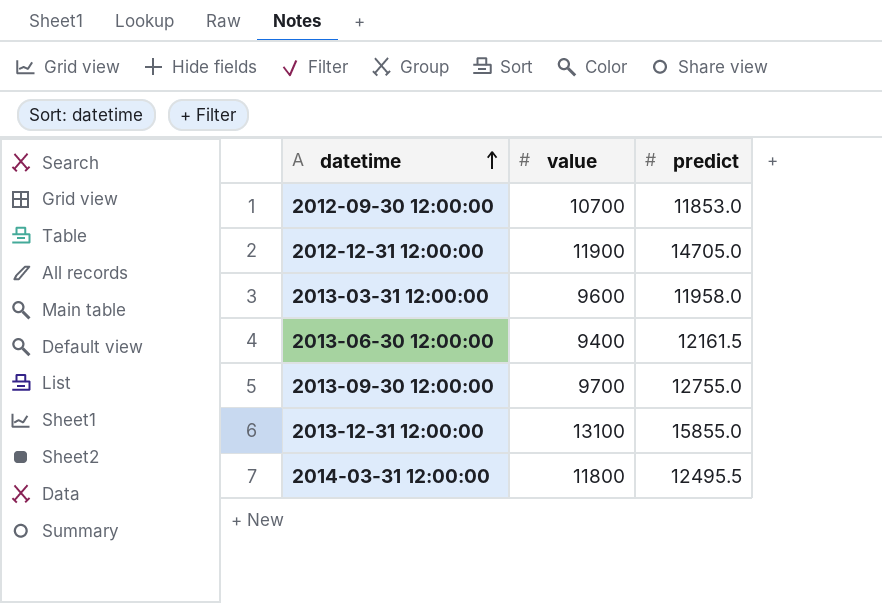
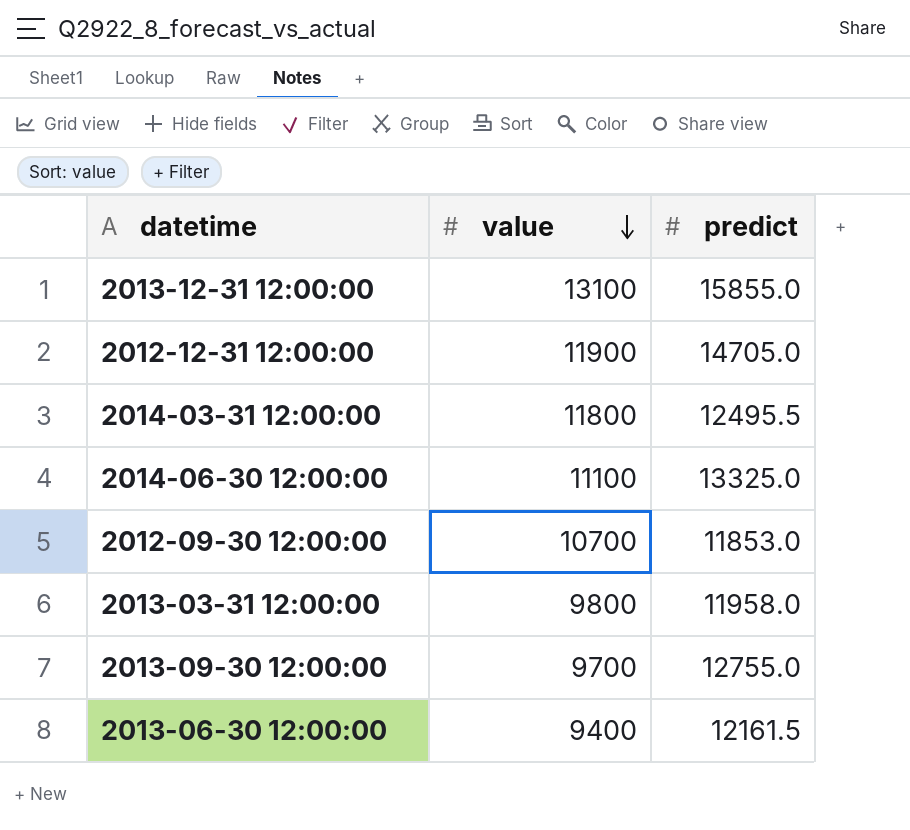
row order: datetime ascending -> value descending
row 2014-06-30 12:00:00: none -> 11100 | 13325.0
2013-03-31 12:00:00 | value: 9600 -> 9800

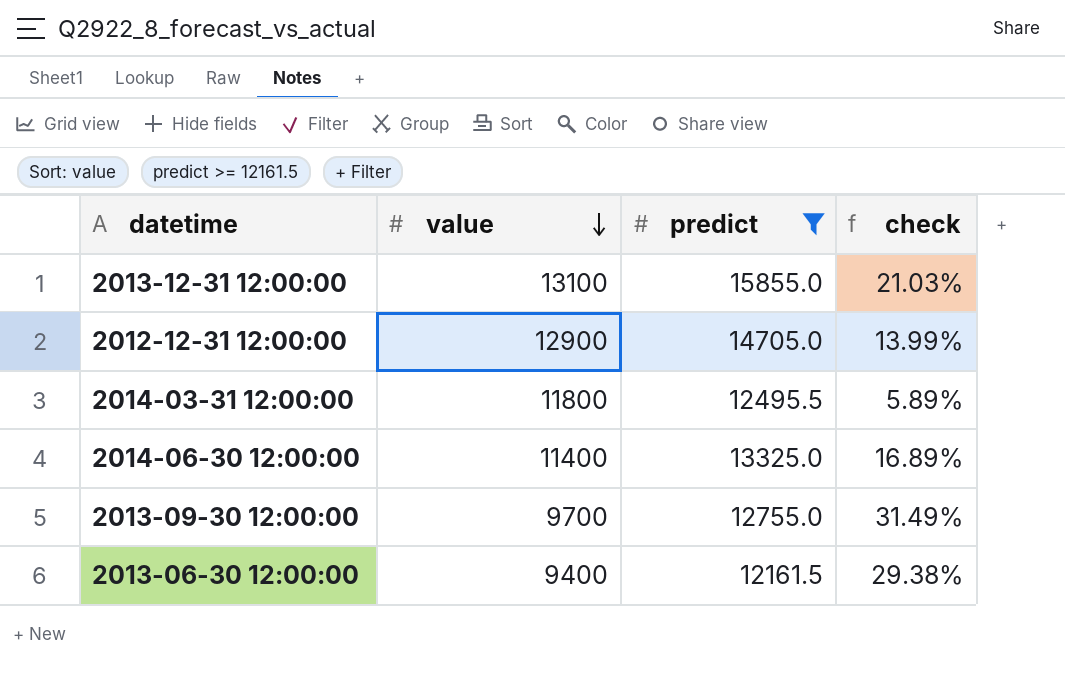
filter: none -> predict >= 12161.5
column check | formula: none -> ([predict] - [value]) / [value]
2012-12-31 12:00:00 | value: 11900 -> 12900
2014-06-30 12:00:00 | value: 11100 -> 11400

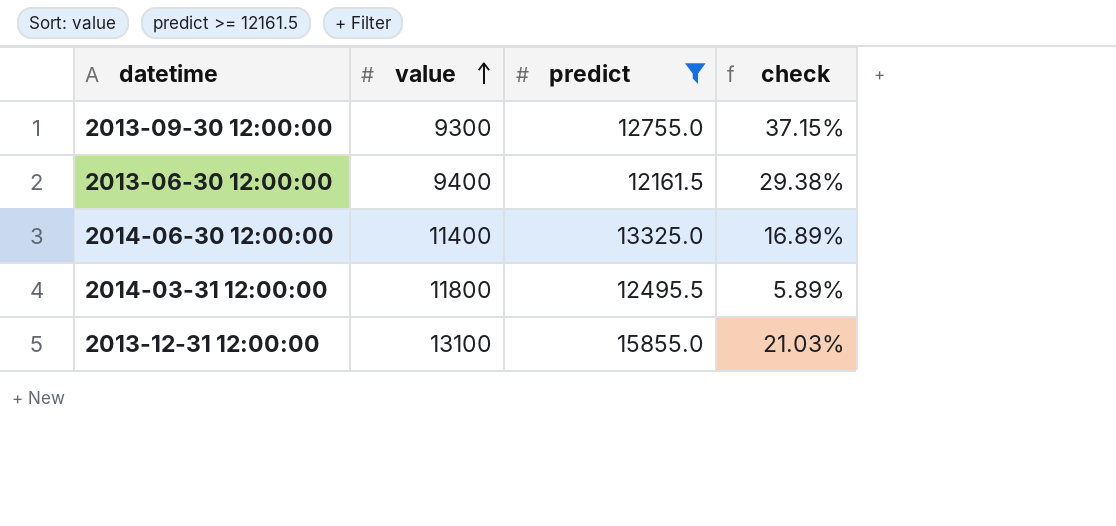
row order: value descending -> value ascending
row 2012-12-31 12:00:00: 12900 | 14705.0 | 13.99% -> none
2013-09-30 12:00:00 | value: 9700 -> 9300
2013-09-30 12:00:00 | check: 31.49% -> 37.15%

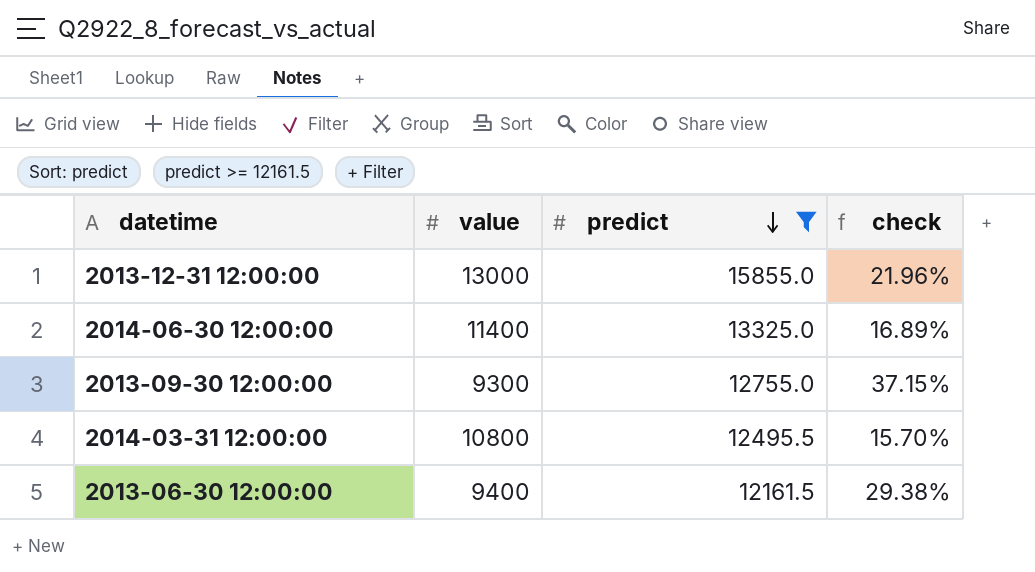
row order: value ascending -> predict descending
2013-12-31 12:00:00 | value: 13100 -> 13000
2013-12-31 12:00:00 | check: 21.03% -> 21.96%
2014-03-31 12:00:00 | value: 11800 -> 10800
2014-03-31 12:00:00 | check: 5.89% -> 15.70%

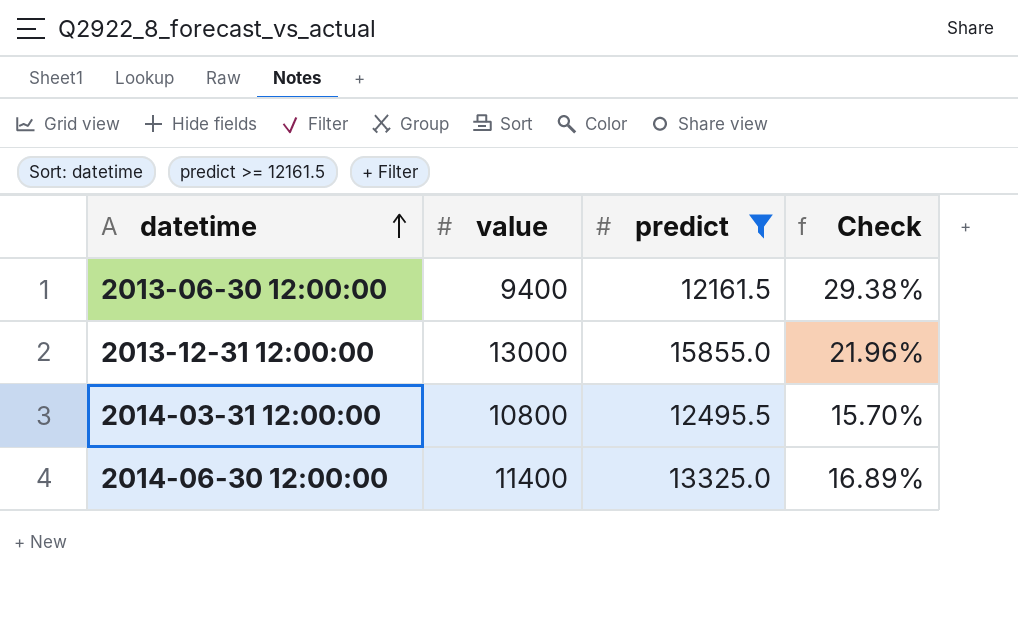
row order: predict descending -> datetime ascending
column name: check -> Check
row 2013-09-30 12:00:00: 9300 | 12755.0 | 37.15% -> none

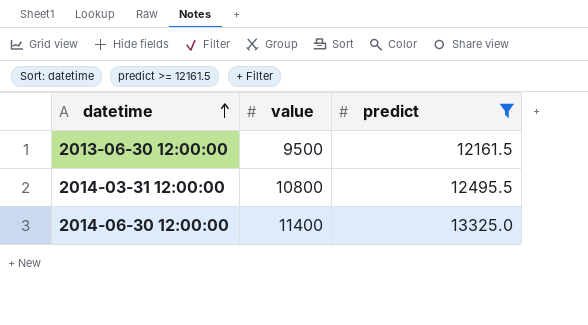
column Check | formula: ([predict] - [value]) / [value] -> none
row 2013-12-31 12:00:00: 13000 | 15855.0 | 21.96% -> none
2013-06-30 12:00:00 | value: 9400 -> 9500

